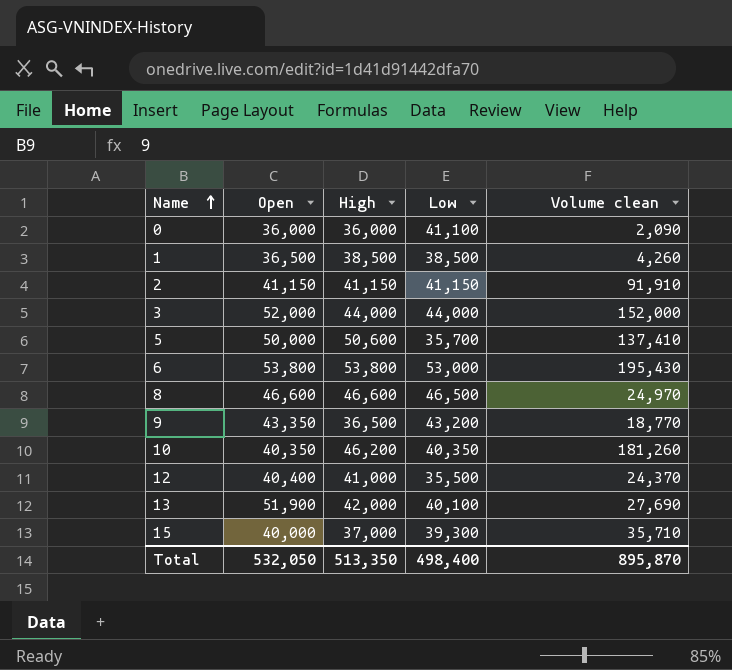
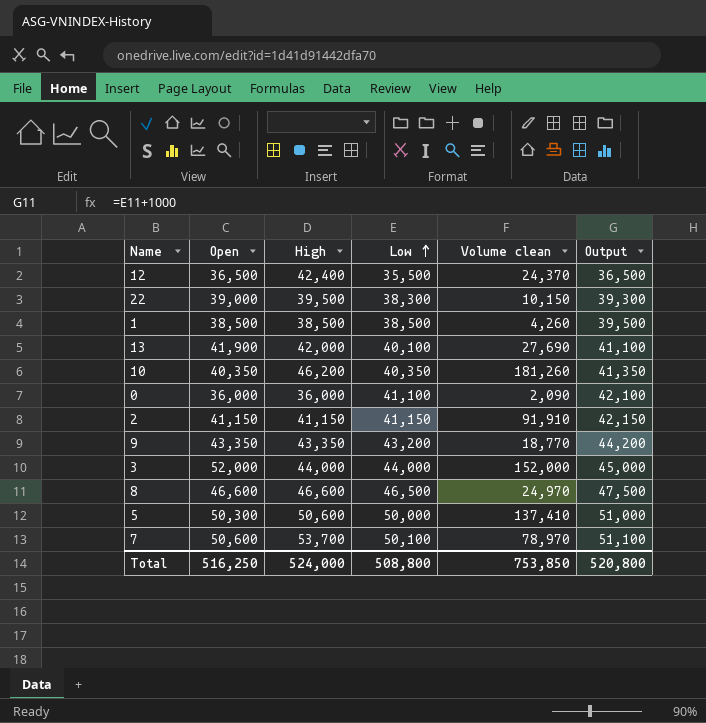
row order: Name ascending -> Low ascending
column Output | formula: none -> [Low] + 1000
row 6: 53,800 | 53,800 | 53,000 | 195,430 -> none
row 15: 40,000 | 37,000 | 39,300 | 35,710 -> none
12 | Open: 40,400 -> 36,500
12 | High: 41,000 -> 42,400
row 22: none -> 39,000 | 39,500 | 38,300 | 10,150 | 39,300
1 | Open: 36,500 -> 38,500
13 | Open: 51,900 -> 41,900
9 | High: 36,500 -> 43,350
5 | Open: 50,000 -> 50,300
5 | Low: 35,700 -> 50,000
row 7: none -> 50,600 | 53,700 | 50,100 | 78,970 | 51,100
Total | Open: 532,050 -> 516,250
Total | High: 513,350 -> 524,000
Total | Low: 498,400 -> 508,800
Total | Volume clean: 895,870 -> 753,850

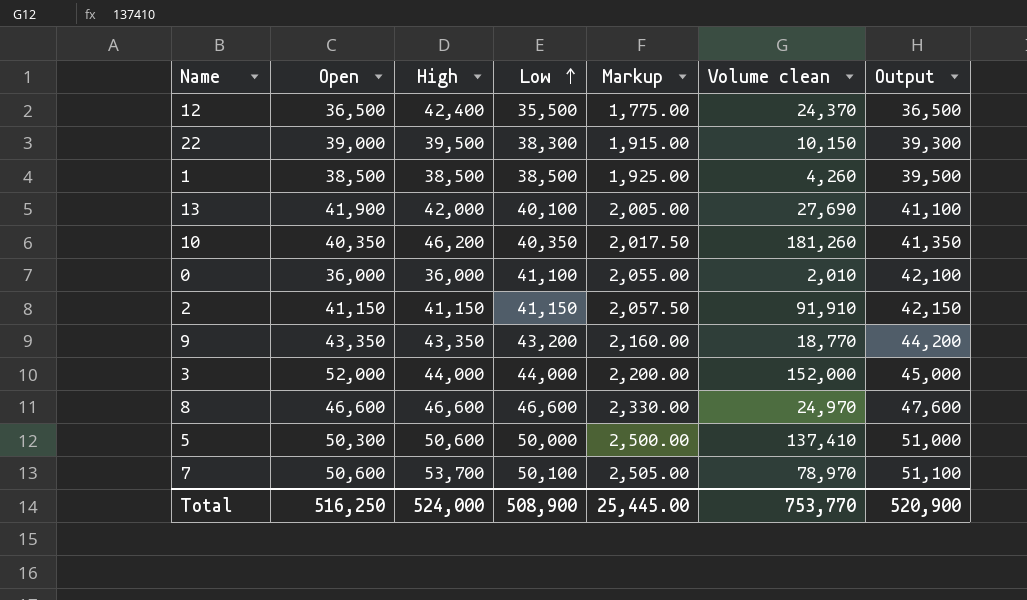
column Markup | formula: none -> [Low] * 0.05
0 | Volume clean: 2,090 -> 2,010
8 | Low: 46,500 -> 46,600
8 | Output: 47,500 -> 47,600
Total | Low: 508,800 -> 508,900
Total | Volume clean: 753,850 -> 753,770
Total | Output: 520,800 -> 520,900

